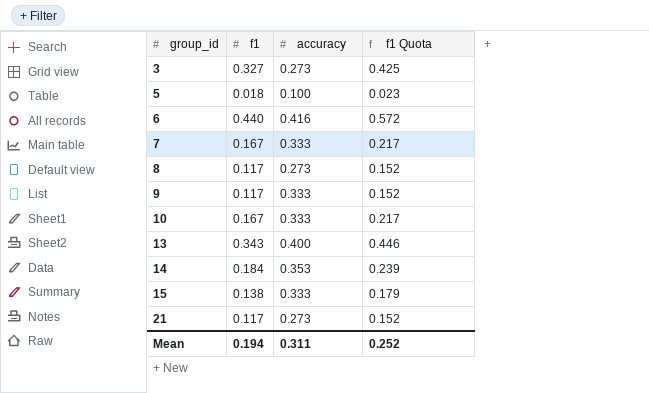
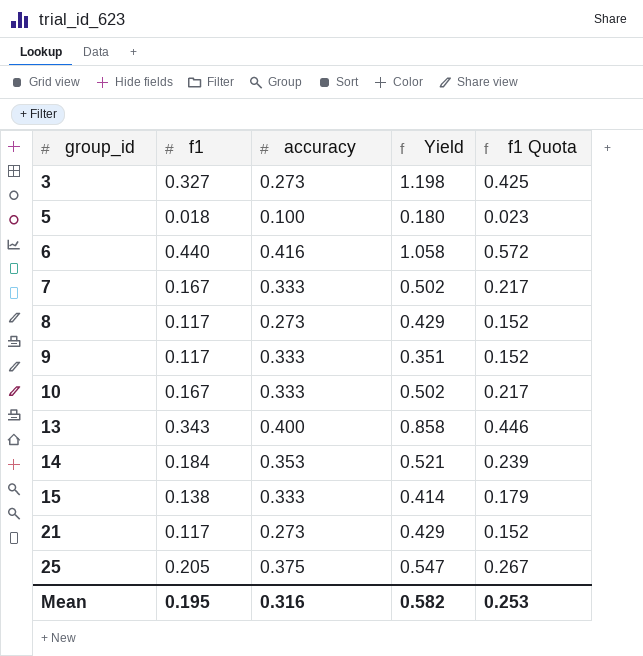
column Yield | formula: none -> [f1] / [accuracy]
row 25: none -> 0.205 | 0.375 | 0.547 | 0.267
Mean | f1: 0.194 -> 0.195
Mean | accuracy: 0.311 -> 0.316
Mean | f1 Quota: 0.252 -> 0.253

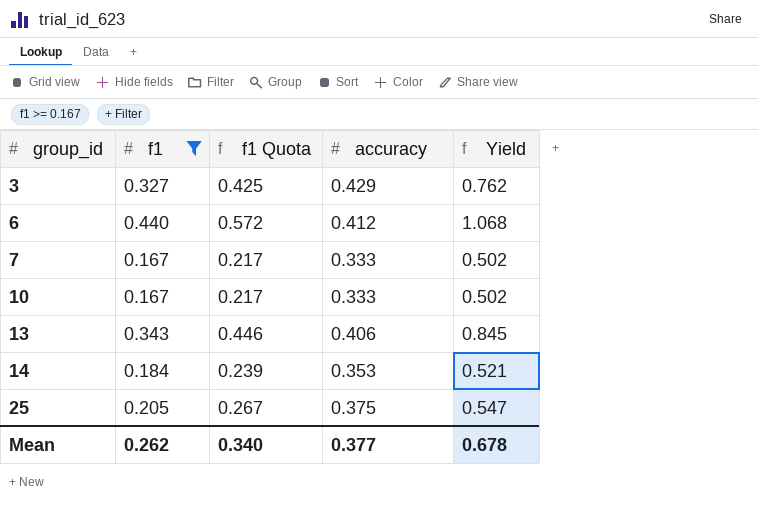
filter: none -> f1 >= 0.167
column f1 Quota | position: 5 -> 3
3 | accuracy: 0.273 -> 0.429
3 | Yield: 1.198 -> 0.762
6 | accuracy: 0.416 -> 0.412
6 | Yield: 1.058 -> 1.068
13 | accuracy: 0.400 -> 0.406
13 | Yield: 0.858 -> 0.845
Mean | f1: 0.195 -> 0.262
Mean | f1 Quota: 0.253 -> 0.340
Mean | accuracy: 0.316 -> 0.377
Mean | Yield: 0.582 -> 0.678

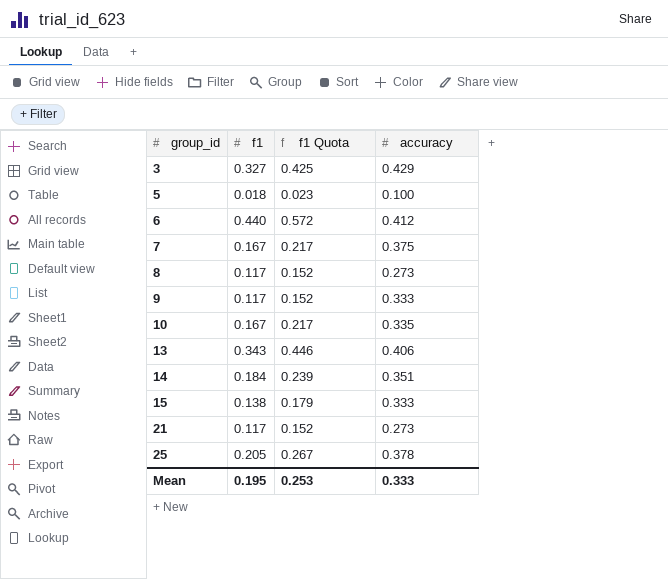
filter: f1 >= 0.167 -> none
column Yield | formula: [f1] / [accuracy] -> none
7 | accuracy: 0.333 -> 0.375
10 | accuracy: 0.333 -> 0.335
14 | accuracy: 0.353 -> 0.351
25 | accuracy: 0.375 -> 0.378
Mean | f1: 0.262 -> 0.195
Mean | f1 Quota: 0.340 -> 0.253
Mean | accuracy: 0.377 -> 0.333

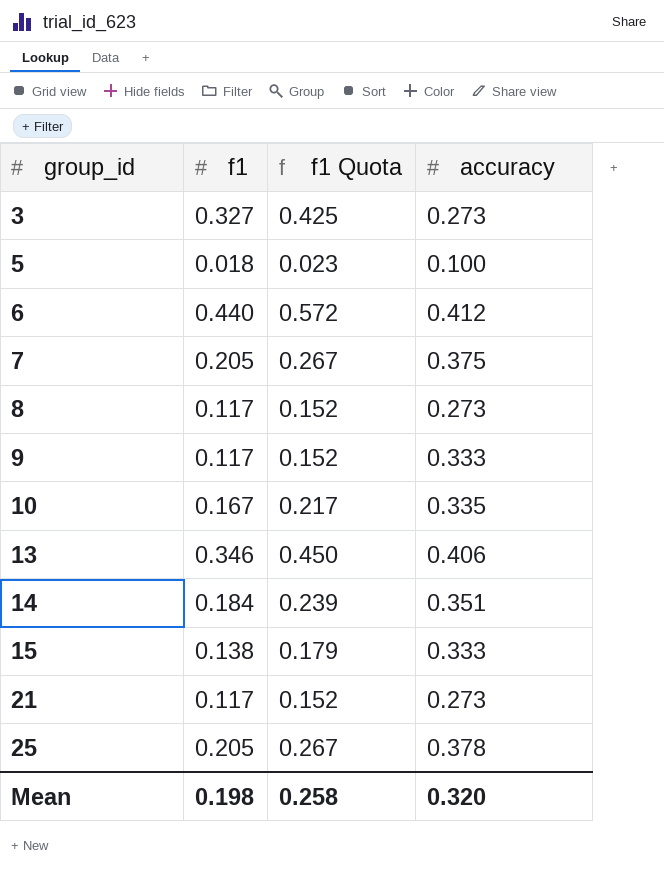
3 | accuracy: 0.429 -> 0.273
7 | f1: 0.167 -> 0.205
7 | f1 Quota: 0.217 -> 0.267
13 | f1: 0.343 -> 0.346
13 | f1 Quota: 0.446 -> 0.450
Mean | f1: 0.195 -> 0.198
Mean | f1 Quota: 0.253 -> 0.258
Mean | accuracy: 0.333 -> 0.320

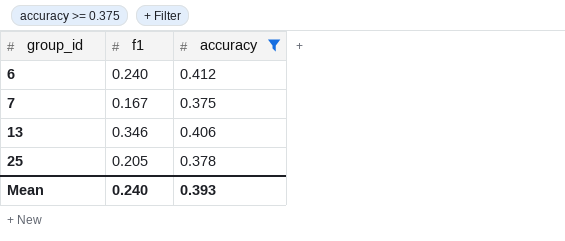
filter: none -> accuracy >= 0.375
column f1 Quota | formula: [f1] * 1.3 -> none
6 | f1: 0.440 -> 0.240
7 | f1: 0.205 -> 0.167
Mean | f1: 0.198 -> 0.240
Mean | accuracy: 0.320 -> 0.393

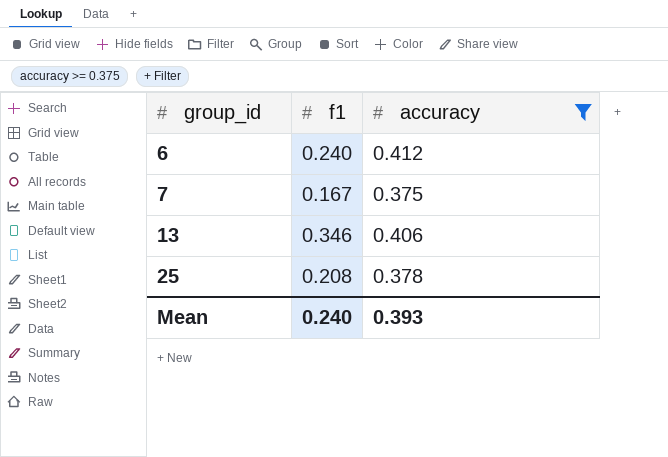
25 | f1: 0.205 -> 0.208

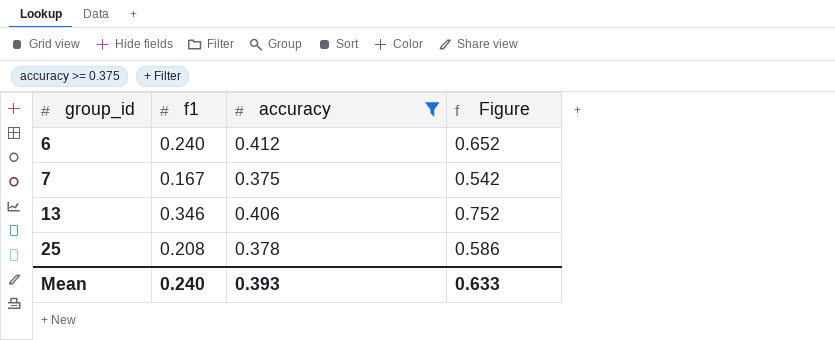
column Figure | formula: none -> [f1] + [accuracy]

